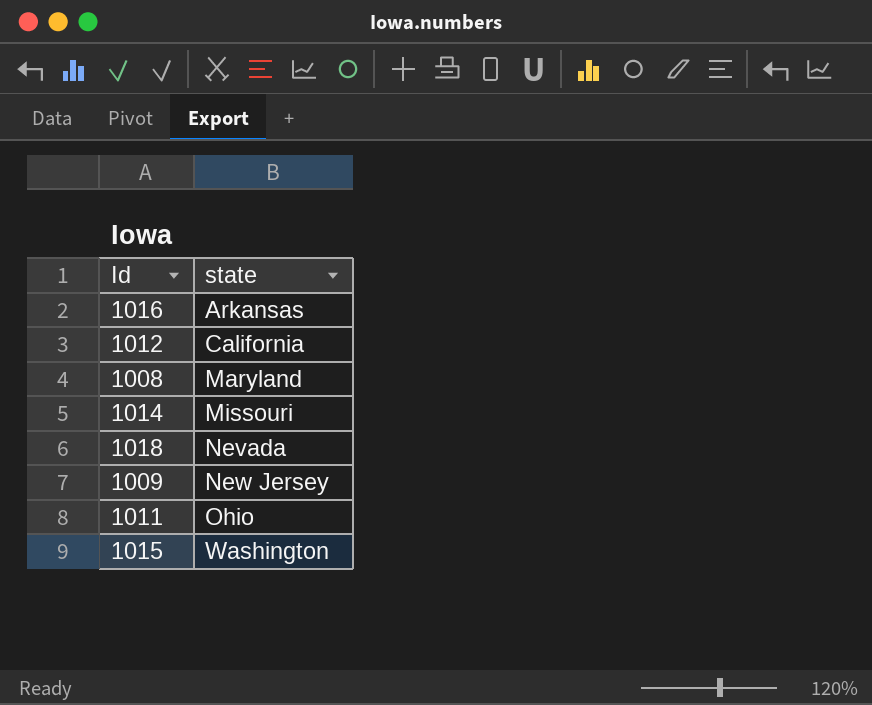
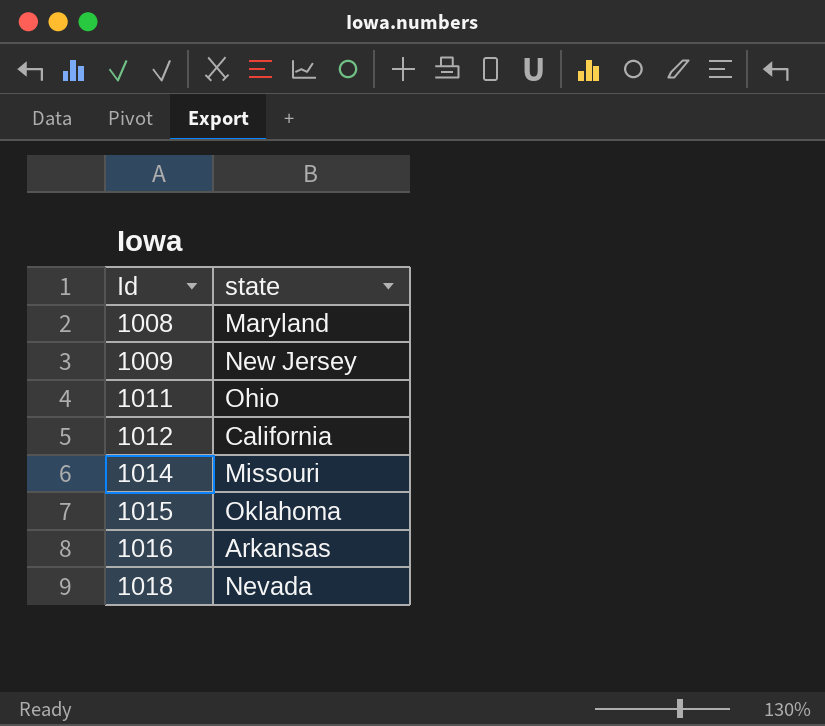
row order: state ascending -> Id ascending
1015 | state: Washington -> Oklahoma

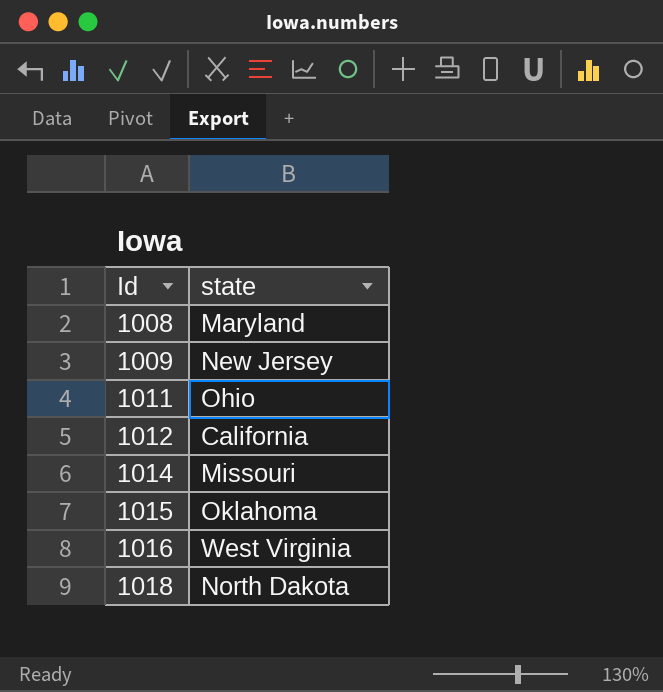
1016 | state: Arkansas -> West Virginia
1018 | state: Nevada -> North Dakota

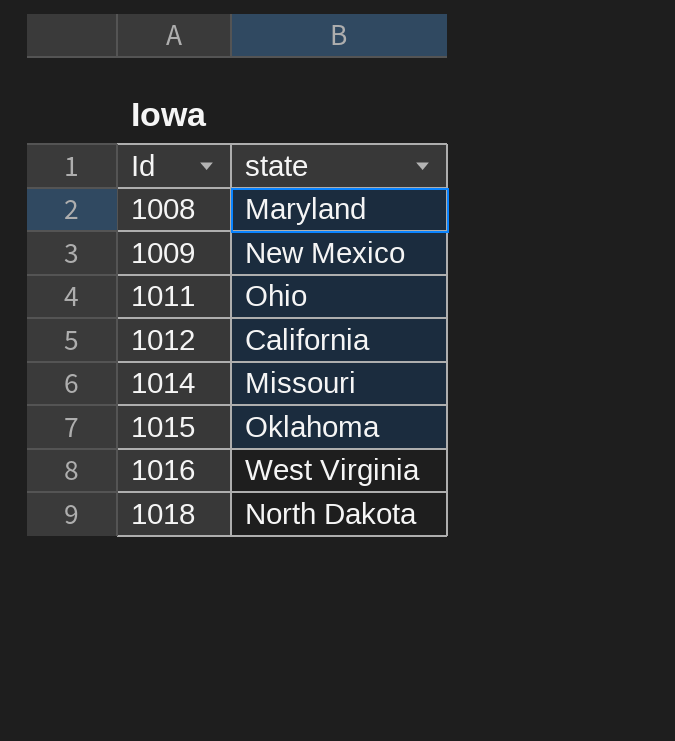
1009 | state: New Jersey -> New Mexico

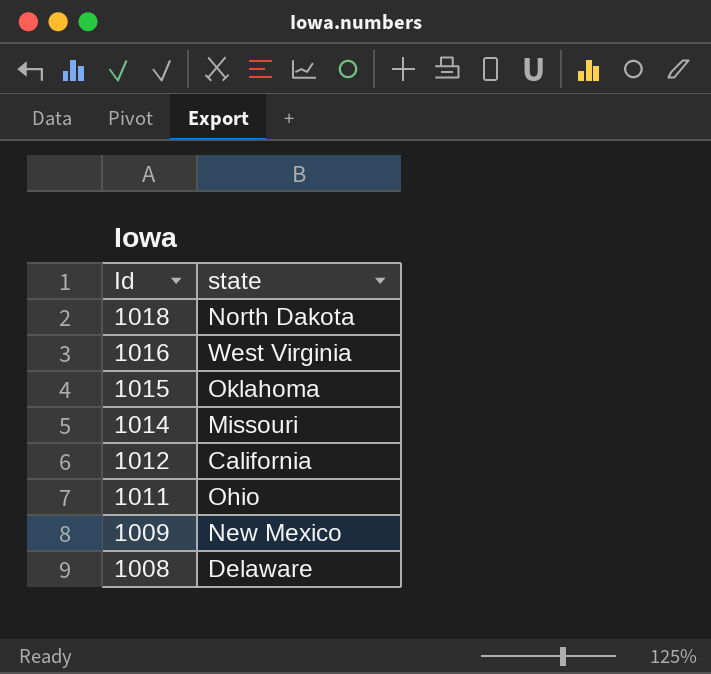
row order: Id ascending -> Id descending
1008 | state: Maryland -> Delaware

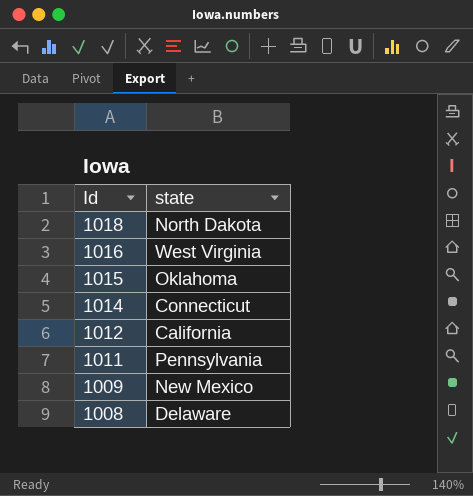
1014 | state: Missouri -> Connecticut
1011 | state: Ohio -> Pennsylvania

